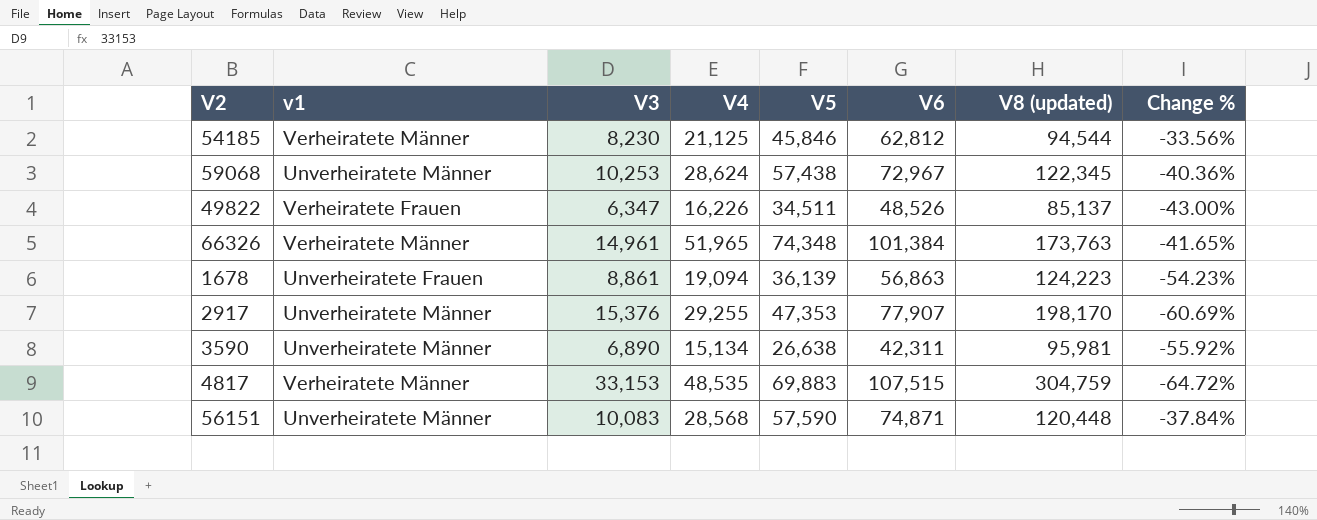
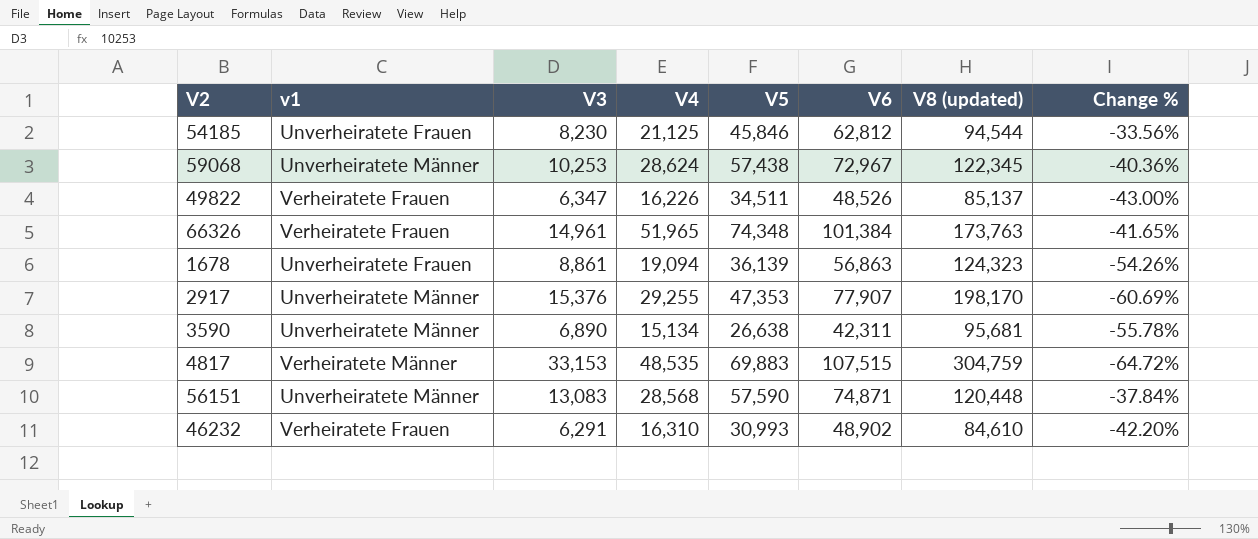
54185 | v1: Verheiratete Männer -> Unverheiratete Frauen
66326 | v1: Verheiratete Männer -> Verheiratete Frauen
1678 | V8 (updated): 124,223 -> 124,323
1678 | Change %: -54.23% -> -54.26%
3590 | V8 (updated): 95,981 -> 95,681
3590 | Change %: -55.92% -> -55.78%
56151 | V3: 10,083 -> 13,083
row 46232: none -> Verheiratete Frauen | 6,291 | 16,310 | 30,993 | 48,902 | 84,610 | -42.20%

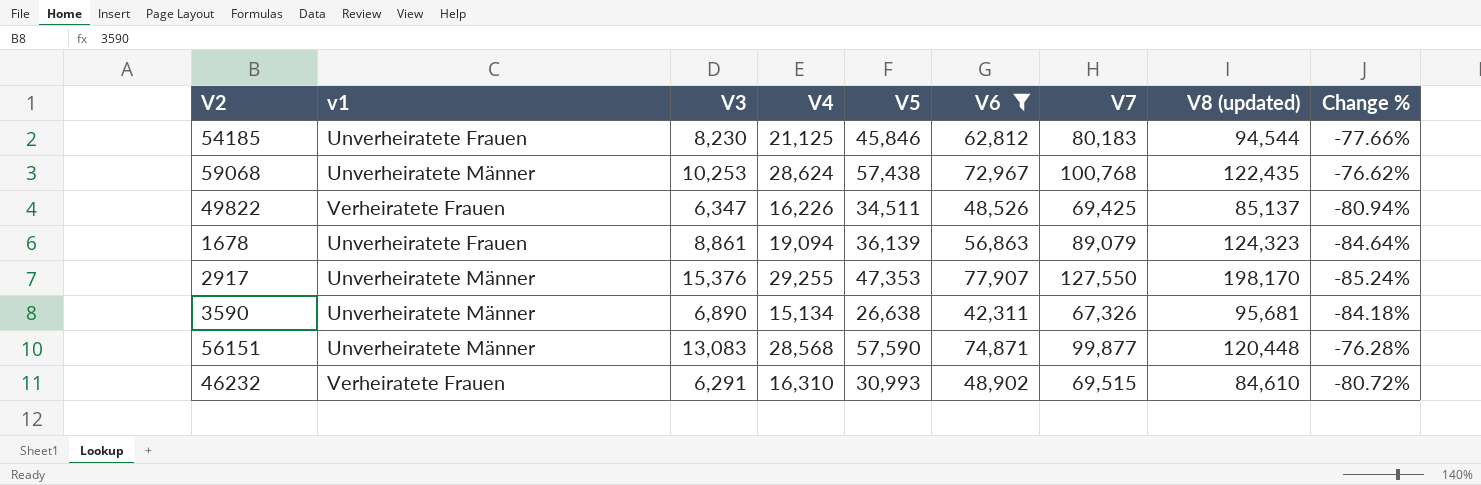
filter: none -> V6 <= 77,907
column V7 | position: none -> 7
column Change % | formula: ([V6] - [V8 (updated)]) / [V8 (updated)] -> ([V4] - [V8 (updated)]) / [V8 (updated)]
59068 | V8 (updated): 122,345 -> 122,435

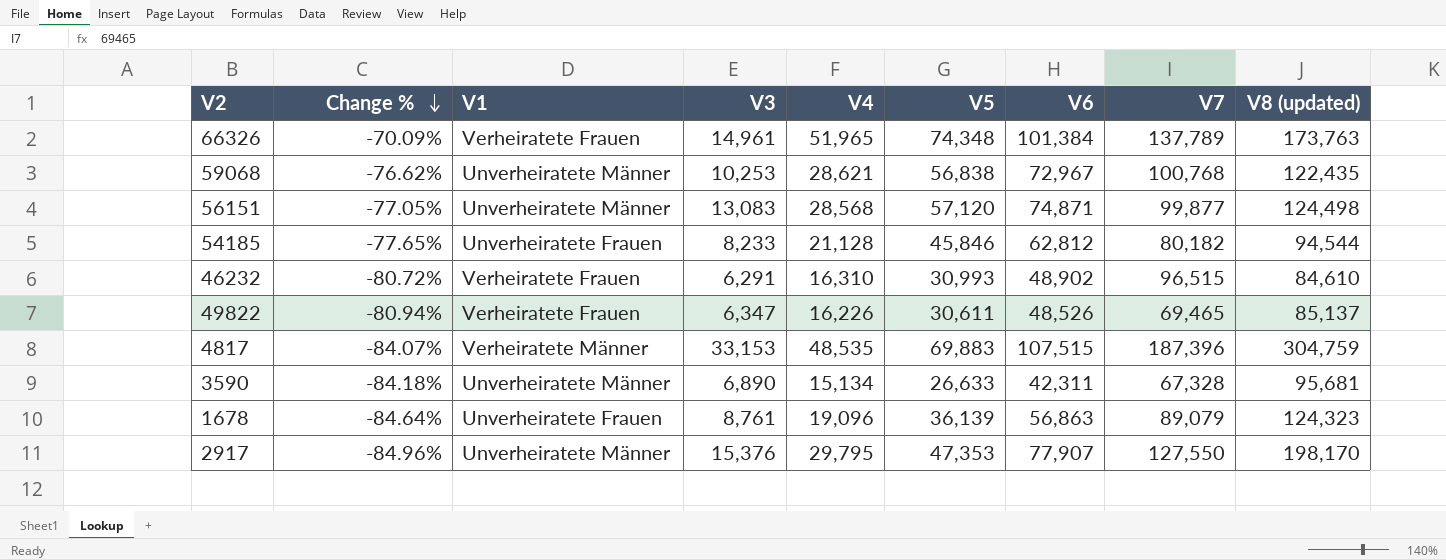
filter: V6 <= 77,907 -> none
row order: none -> Change % descending
column Change % | position: 9 -> 2
column name: v1 -> V1
59068 | V4: 28,624 -> 28,621
59068 | V5: 57,438 -> 56,838
56151 | Change %: -76.28% -> -77.05%
56151 | V5: 57,590 -> 57,120
56151 | V8 (updated): 120,448 -> 124,498
54185 | Change %: -77.66% -> -77.65%
54185 | V3: 8,230 -> 8,233
54185 | V4: 21,125 -> 21,128
54185 | V7: 80,183 -> 80,182
46232 | V7: 69,515 -> 96,515
49822 | V5: 34,511 -> 30,611
49822 | V7: 69,425 -> 69,465
3590 | V5: 26,638 -> 26,633
3590 | V7: 67,326 -> 67,328
1678 | V3: 8,861 -> 8,761
1678 | V4: 19,094 -> 19,096
2917 | Change %: -85.24% -> -84.96%
2917 | V4: 29,255 -> 29,795

